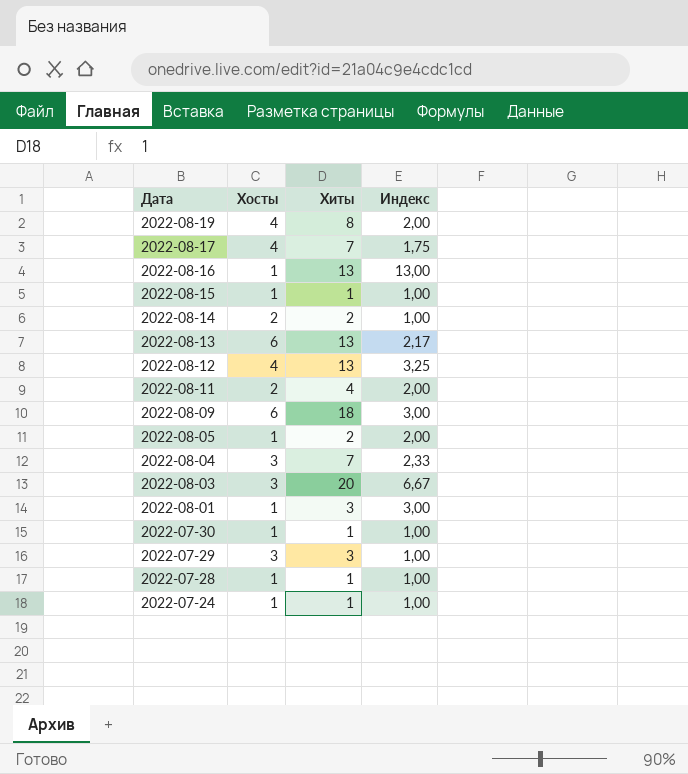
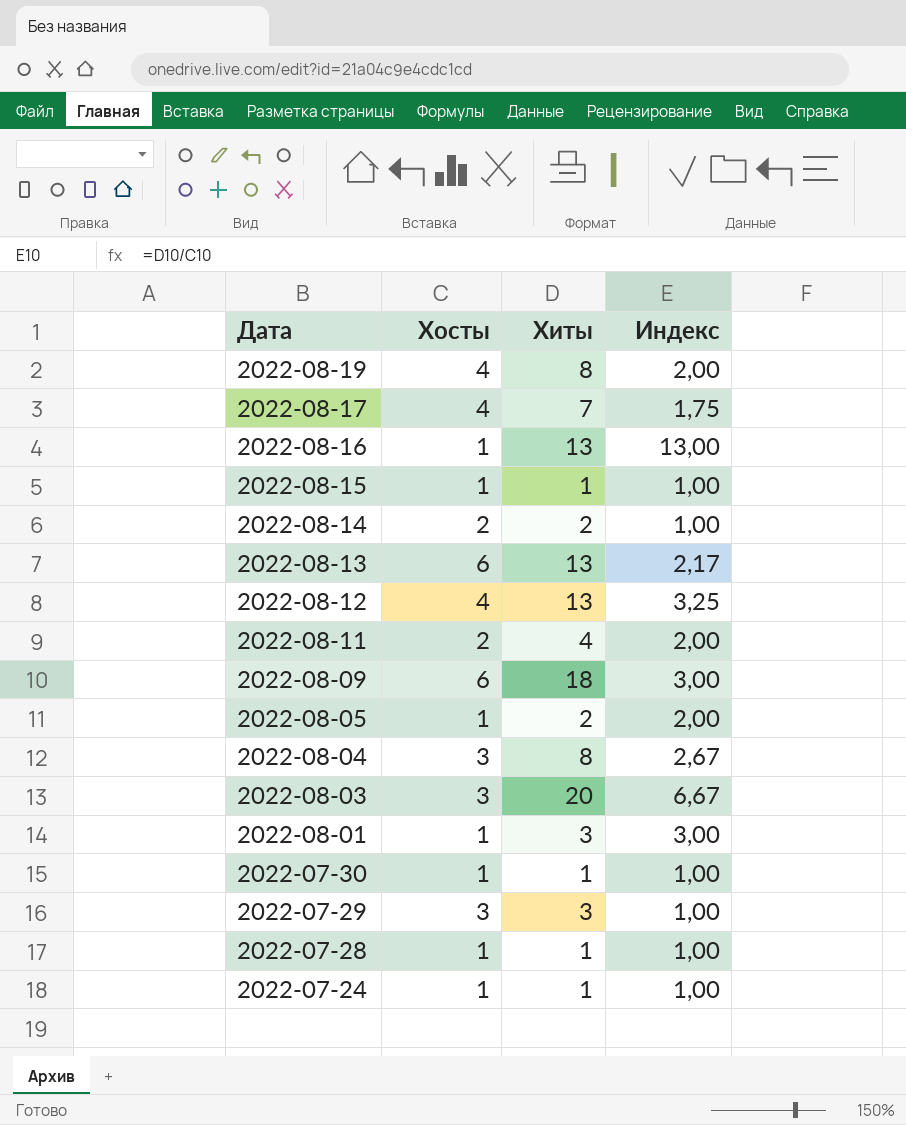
2022-08-04 | Хиты: 7 -> 8
2022-08-04 | Индекс: 2,33 -> 2,67

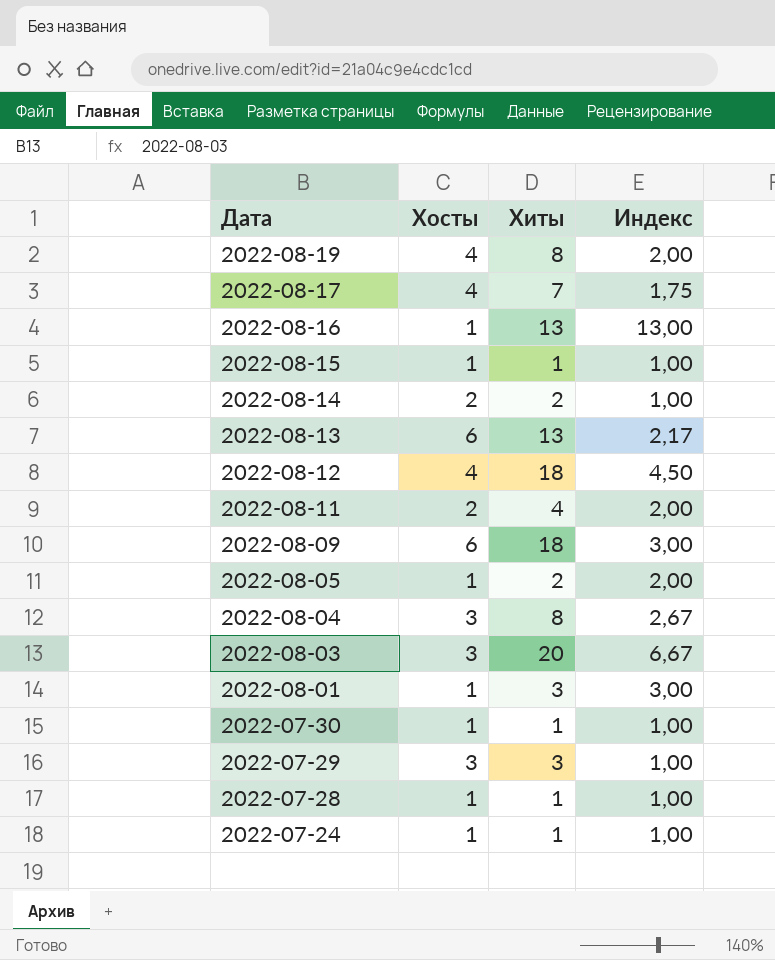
2022-08-12 | Хиты: 13 -> 18
2022-08-12 | Индекс: 3,25 -> 4,50

